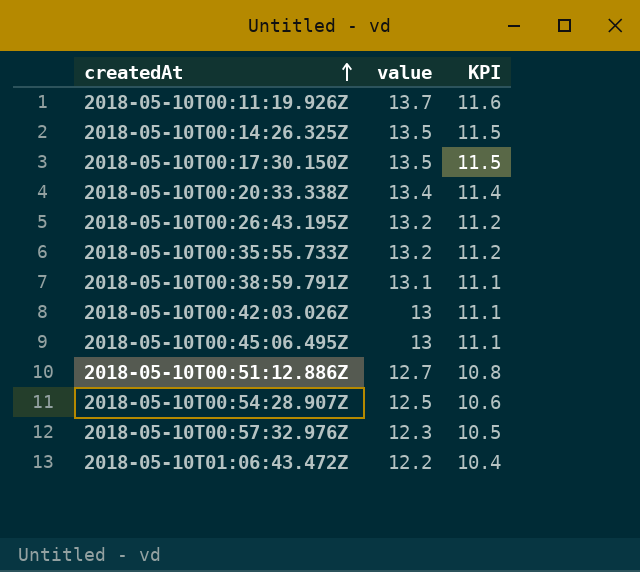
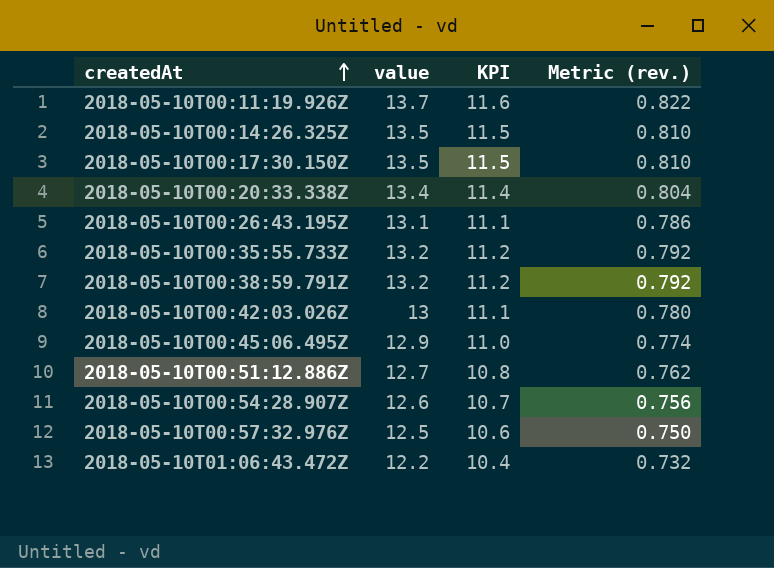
column Metric (rev.) | formula: none -> [value] * 0.06
2018-05-10T00:26:43.195Z | value: 13.2 -> 13.1
2018-05-10T00:26:43.195Z | KPI: 11.2 -> 11.1
2018-05-10T00:38:59.791Z | value: 13.1 -> 13.2
2018-05-10T00:38:59.791Z | KPI: 11.1 -> 11.2
2018-05-10T00:45:06.495Z | value: 13 -> 12.9
2018-05-10T00:45:06.495Z | KPI: 11.1 -> 11.0
2018-05-10T00:54:28.907Z | value: 12.5 -> 12.6
2018-05-10T00:54:28.907Z | KPI: 10.6 -> 10.7
2018-05-10T00:57:32.976Z | value: 12.3 -> 12.5
2018-05-10T00:57:32.976Z | KPI: 10.5 -> 10.6

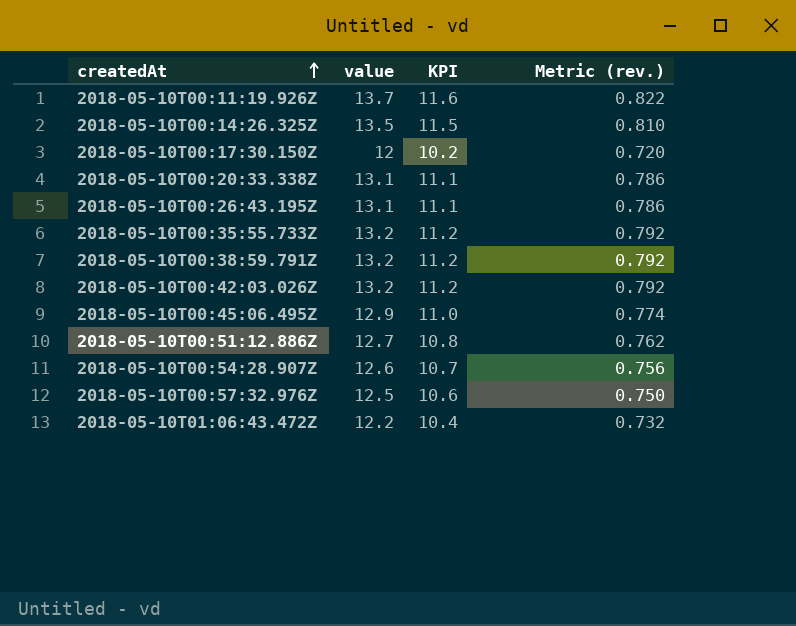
2018-05-10T00:17:30.150Z | value: 13.5 -> 12
2018-05-10T00:17:30.150Z | KPI: 11.5 -> 10.2
2018-05-10T00:17:30.150Z | Metric (rev.): 0.810 -> 0.720
2018-05-10T00:20:33.338Z | value: 13.4 -> 13.1
2018-05-10T00:20:33.338Z | KPI: 11.4 -> 11.1
2018-05-10T00:20:33.338Z | Metric (rev.): 0.804 -> 0.786
2018-05-10T00:42:03.026Z | value: 13 -> 13.2
2018-05-10T00:42:03.026Z | KPI: 11.1 -> 11.2
2018-05-10T00:42:03.026Z | Metric (rev.): 0.780 -> 0.792

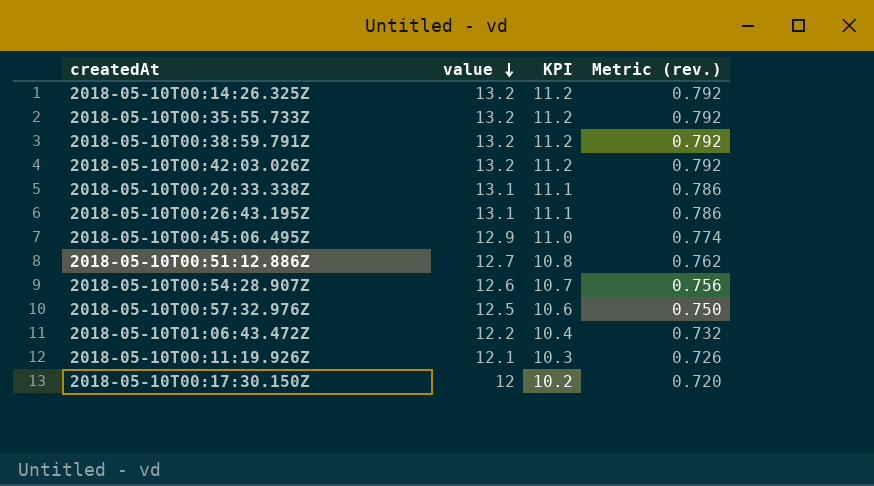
row order: createdAt ascending -> value descending
2018-05-10T00:14:26.325Z | value: 13.5 -> 13.2
2018-05-10T00:14:26.325Z | KPI: 11.5 -> 11.2
2018-05-10T00:14:26.325Z | Metric (rev.): 0.810 -> 0.792
2018-05-10T00:11:19.926Z | value: 13.7 -> 12.1
2018-05-10T00:11:19.926Z | KPI: 11.6 -> 10.3
2018-05-10T00:11:19.926Z | Metric (rev.): 0.822 -> 0.726

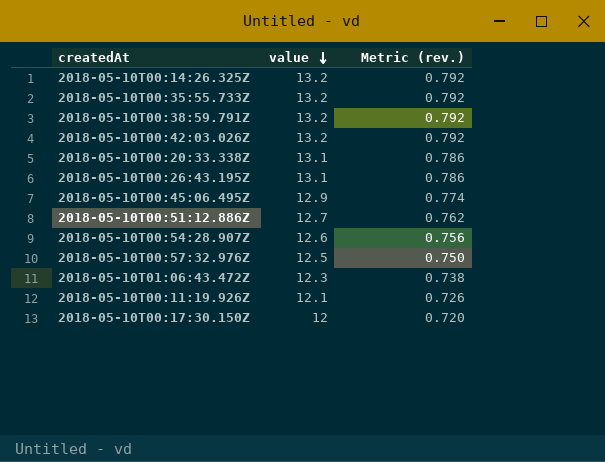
column KPI | formula: [value] * 0.85 -> none
2018-05-10T01:06:43.472Z | value: 12.2 -> 12.3
2018-05-10T01:06:43.472Z | Metric (rev.): 0.732 -> 0.738

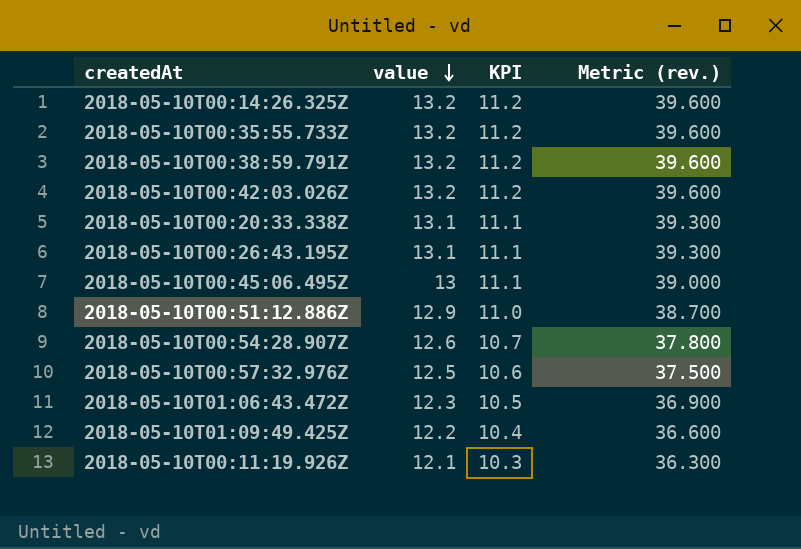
column KPI | formula: none -> [value] * 0.85
column Metric (rev.) | formula: [value] * 0.06 -> [value] * 3
row 2018-05-10T00:17:30.150Z: 12 | 0.720 -> none
2018-05-10T00:45:06.495Z | value: 12.9 -> 13
2018-05-10T00:51:12.886Z | value: 12.7 -> 12.9
row 2018-05-10T01:09:49.425Z: none -> 12.2 | 10.4 | 36.600

